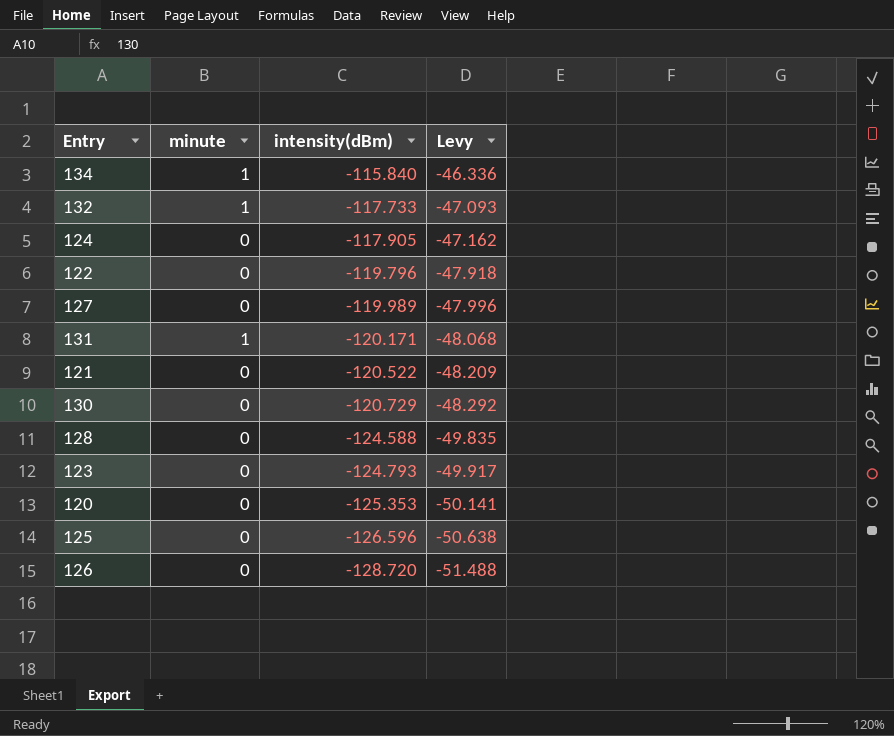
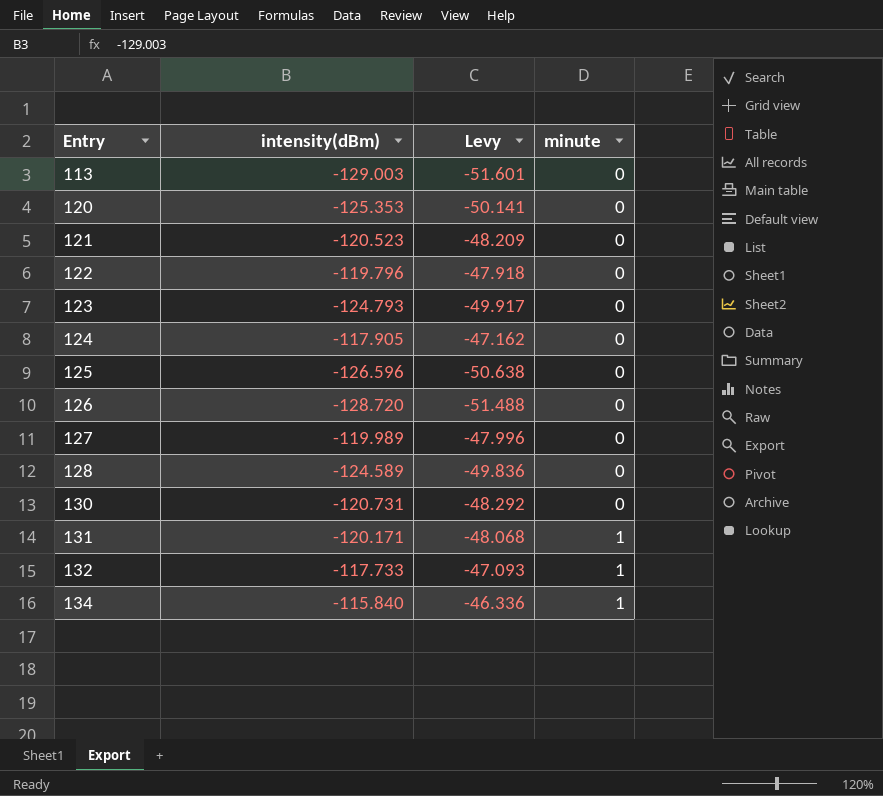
row order: intensity(dBm) descending -> Entry ascending
column minute | position: 2 -> 4
row 113: none -> -129.003 | -51.601 | 0
121 | intensity(dBm): -120.522 -> -120.523
128 | intensity(dBm): -124.588 -> -124.589
128 | Levy: -49.835 -> -49.836
130 | intensity(dBm): -120.729 -> -120.731

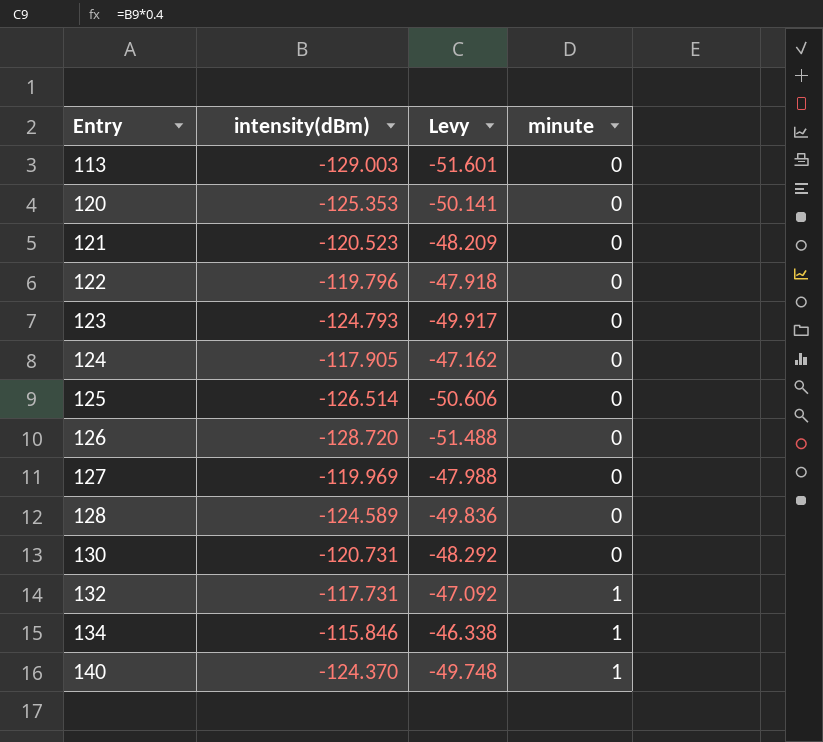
row 131: -120.171 | -48.068 | 1 -> none
125 | intensity(dBm): -126.596 -> -126.514
125 | Levy: -50.638 -> -50.606
127 | intensity(dBm): -119.989 -> -119.969
127 | Levy: -47.996 -> -47.988
132 | intensity(dBm): -117.733 -> -117.731
132 | Levy: -47.093 -> -47.092
134 | intensity(dBm): -115.840 -> -115.846
134 | Levy: -46.336 -> -46.338
row 140: none -> -124.370 | -49.748 | 1

